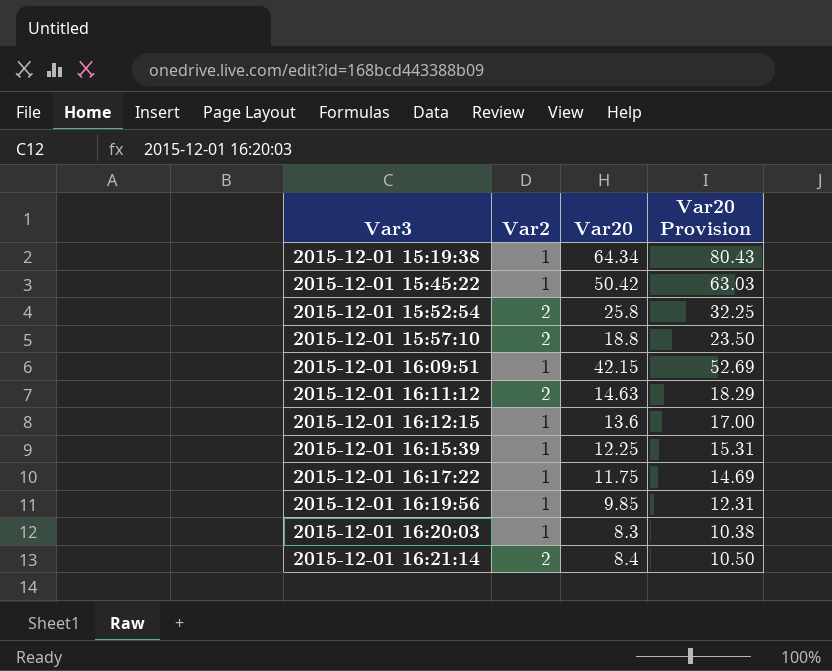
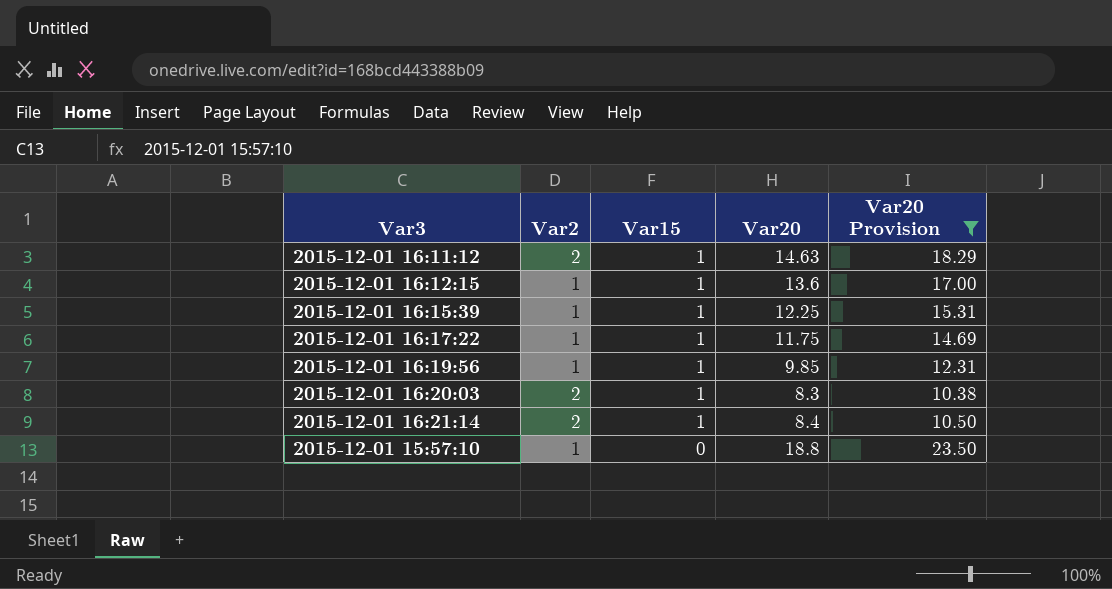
filter: none -> Var20 Provision <= 23.50
row order: Var3 ascending -> Var15 descending
column Var15 | position: none -> 3
2015-12-01 16:20:03 | Var2: 1 -> 2
2015-12-01 15:57:10 | Var2: 2 -> 1

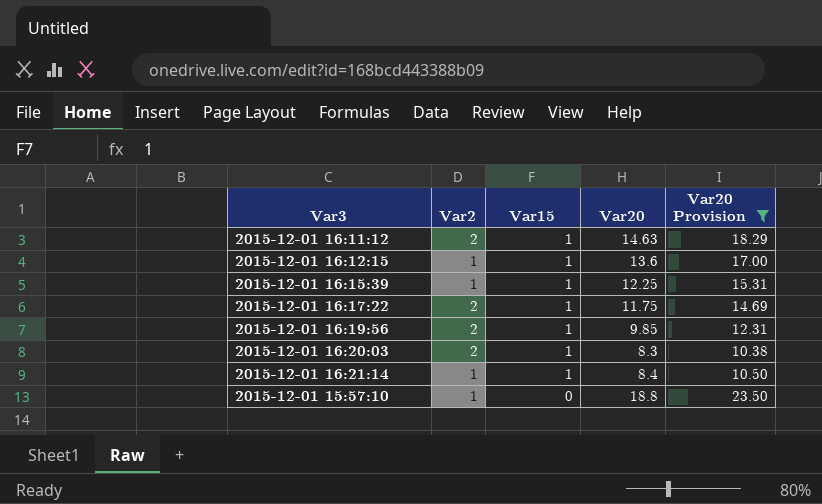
2015-12-01 16:17:22 | Var2: 1 -> 2
2015-12-01 16:19:56 | Var2: 1 -> 2
2015-12-01 16:21:14 | Var2: 2 -> 1

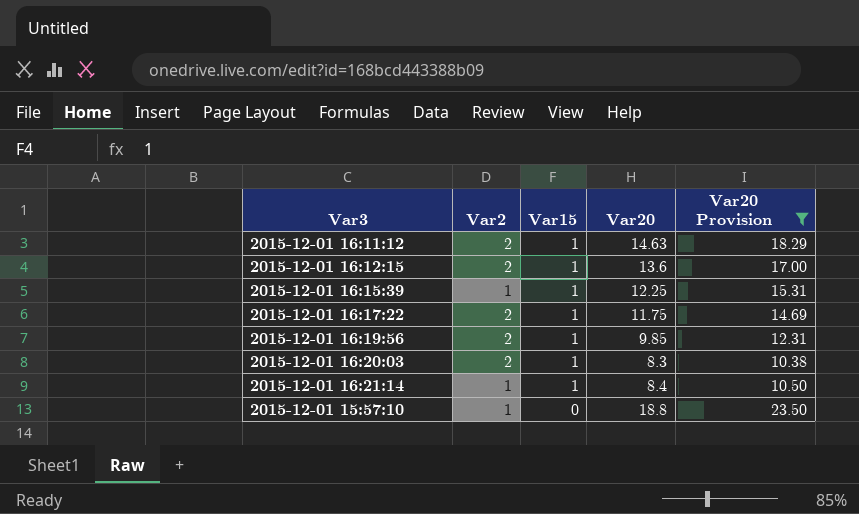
2015-12-01 16:12:15 | Var2: 1 -> 2

